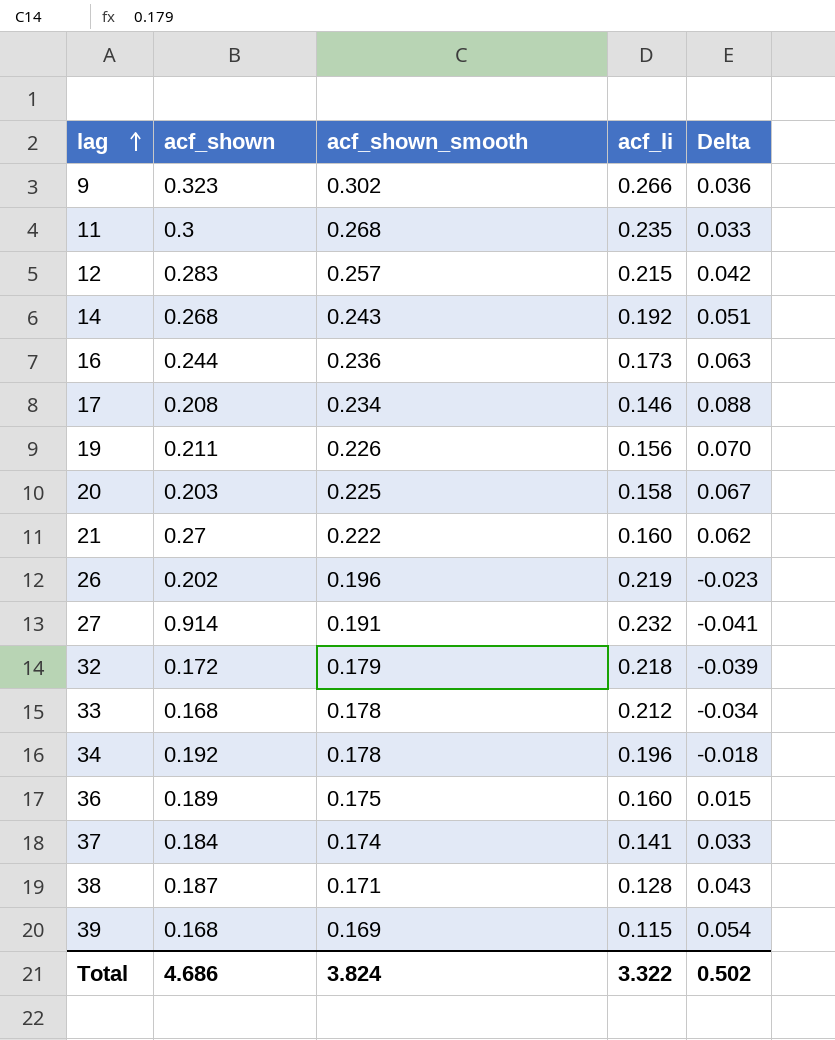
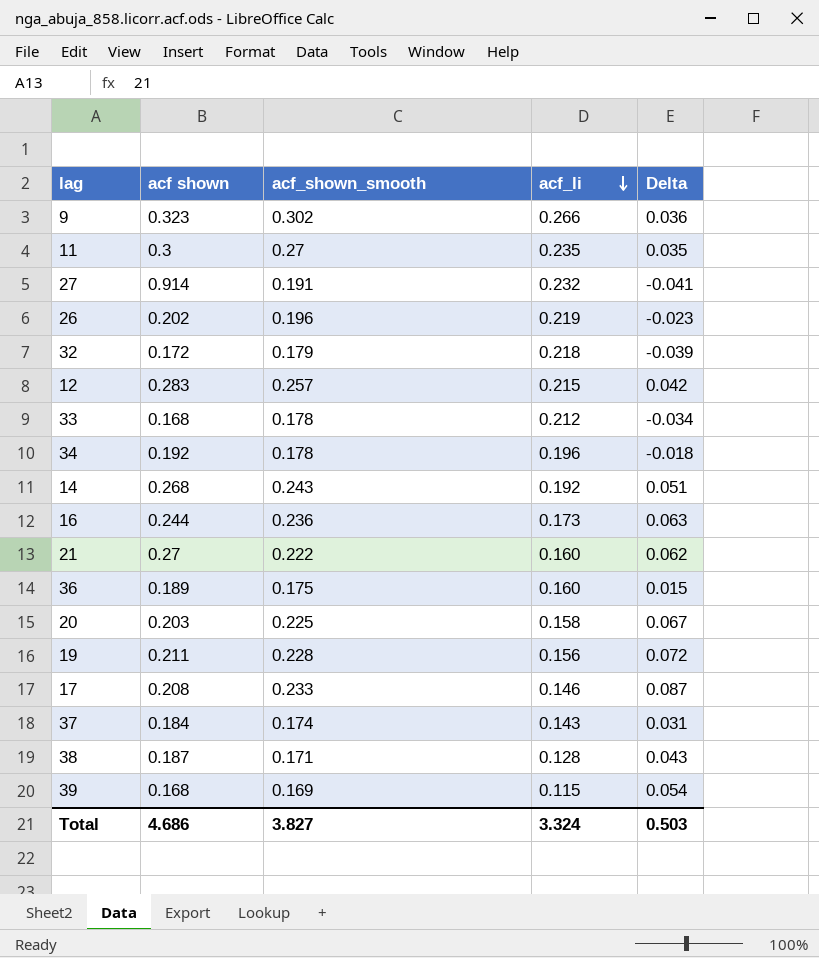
row order: lag ascending -> acf_li descending
column name: acf_shown -> acf shown
11 | acf_shown_smooth: 0.268 -> 0.27
11 | Delta: 0.033 -> 0.035
19 | acf_shown_smooth: 0.226 -> 0.228
19 | Delta: 0.070 -> 0.072
17 | acf_shown_smooth: 0.234 -> 0.233
17 | Delta: 0.088 -> 0.087
37 | acf_li: 0.141 -> 0.143
37 | Delta: 0.033 -> 0.031
Total | acf_shown_smooth: 3.824 -> 3.827
Total | acf_li: 3.322 -> 3.324
Total | Delta: 0.502 -> 0.503

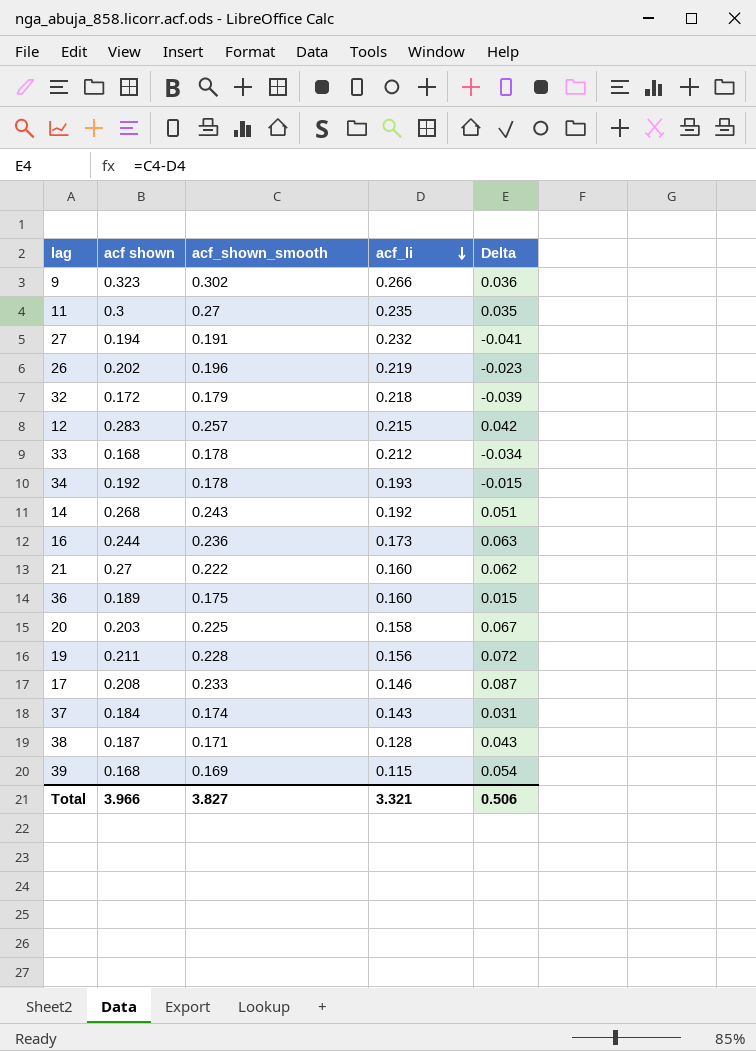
27 | acf shown: 0.914 -> 0.194
34 | acf_li: 0.196 -> 0.193
34 | Delta: -0.018 -> -0.015
Total | acf shown: 4.686 -> 3.966
Total | acf_li: 3.324 -> 3.321
Total | Delta: 0.503 -> 0.506

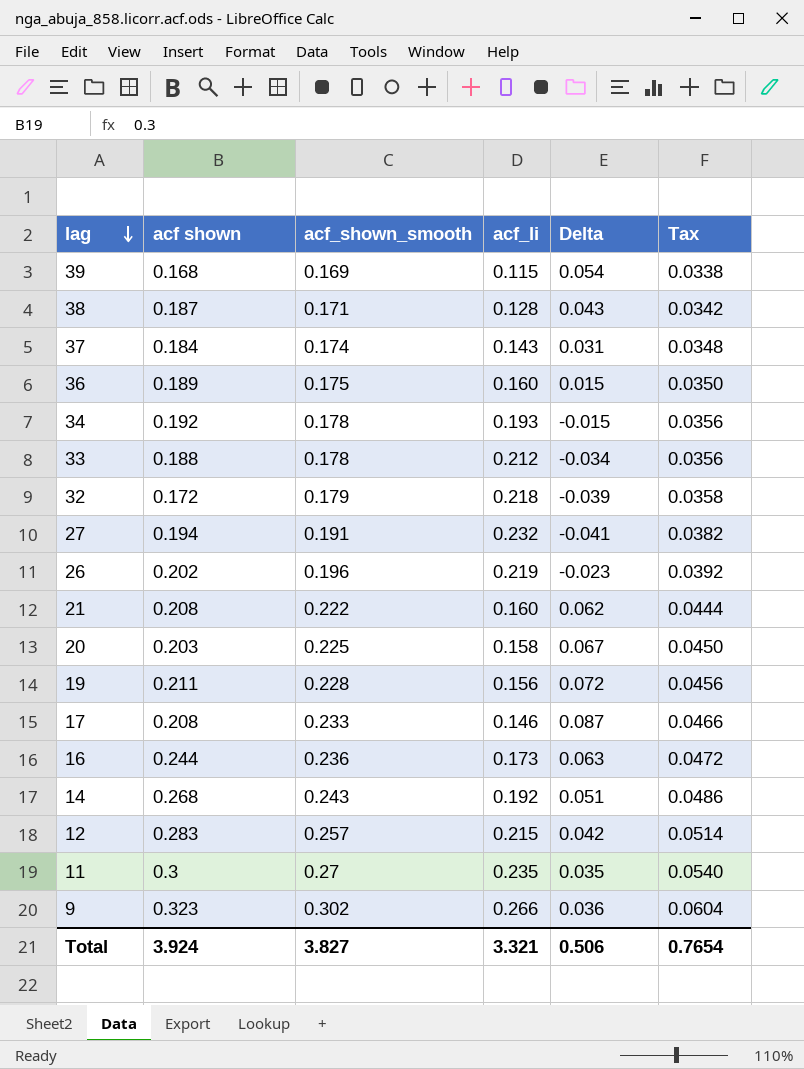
row order: acf_li descending -> lag descending
column Tax | formula: none -> [acf_shown_smooth] * 0.2
33 | acf shown: 0.168 -> 0.188
21 | acf shown: 0.27 -> 0.208
Total | acf shown: 3.966 -> 3.924

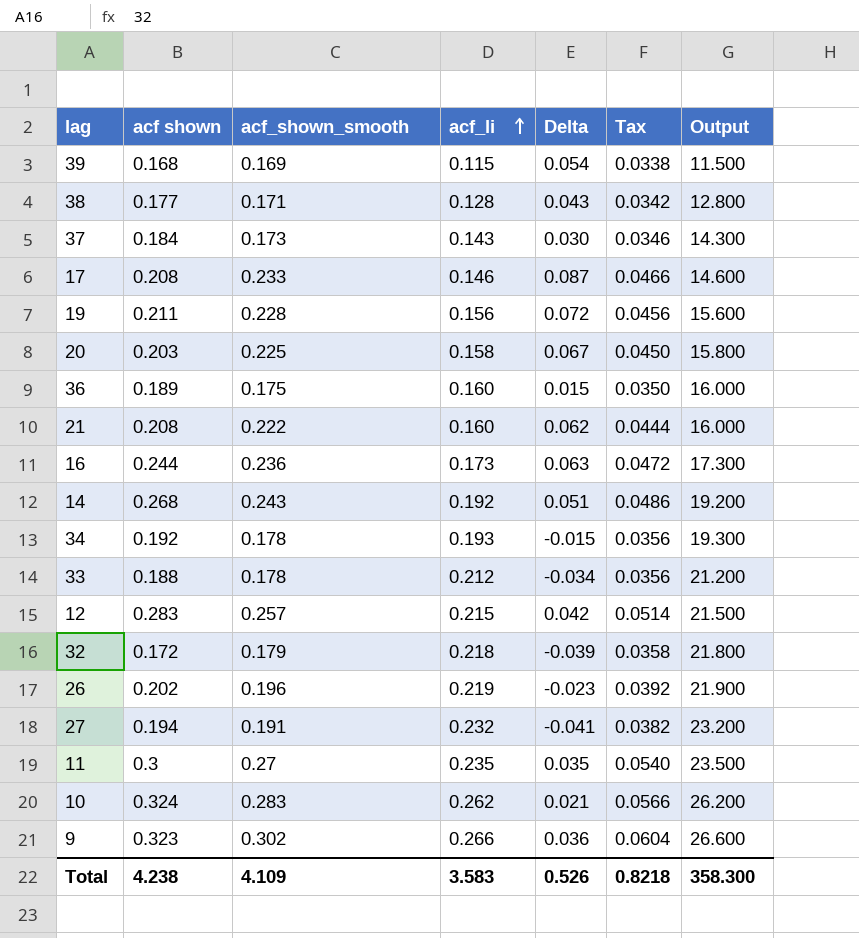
row order: lag descending -> acf_li ascending
column Output | formula: none -> [acf_li] * 100
38 | acf shown: 0.187 -> 0.177
37 | acf_shown_smooth: 0.174 -> 0.173
37 | Delta: 0.031 -> 0.030
37 | Tax: 0.0348 -> 0.0346
row 10: none -> 0.324 | 0.283 | 0.262 | 0.021 | 0.0566 | 26.200
Total | acf shown: 3.924 -> 4.238
Total | acf_shown_smooth: 3.827 -> 4.109
Total | acf_li: 3.321 -> 3.583
Total | Delta: 0.506 -> 0.526
Total | Tax: 0.7654 -> 0.8218

